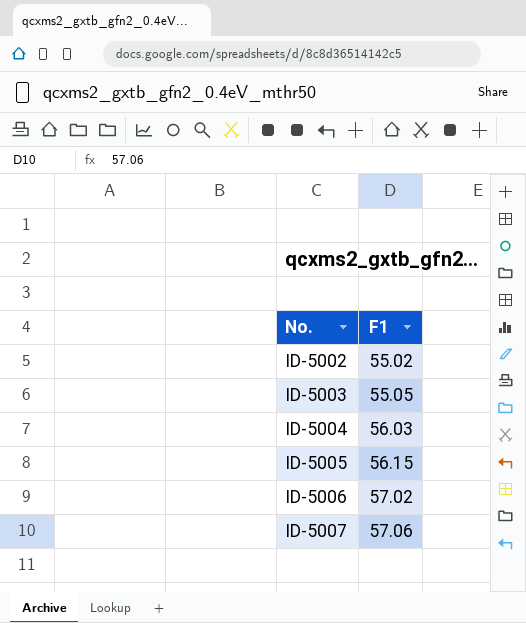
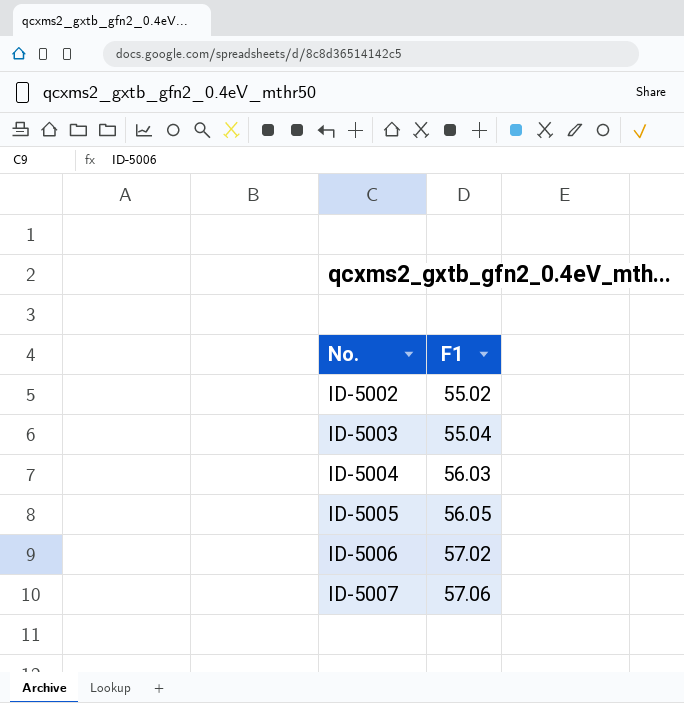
ID-5003 | F1: 55.05 -> 55.04
ID-5005 | F1: 56.15 -> 56.05

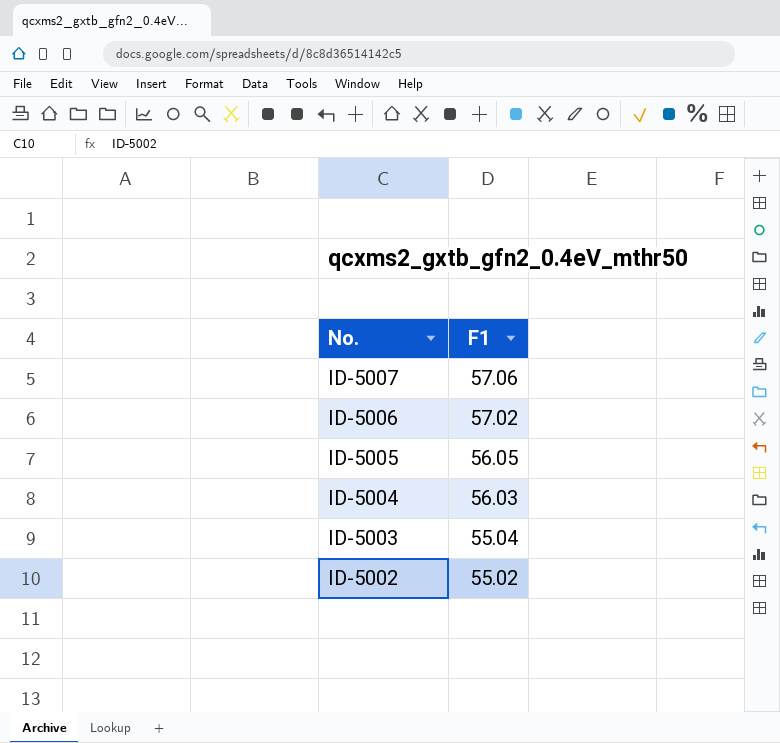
row order: No. ascending -> No. descending

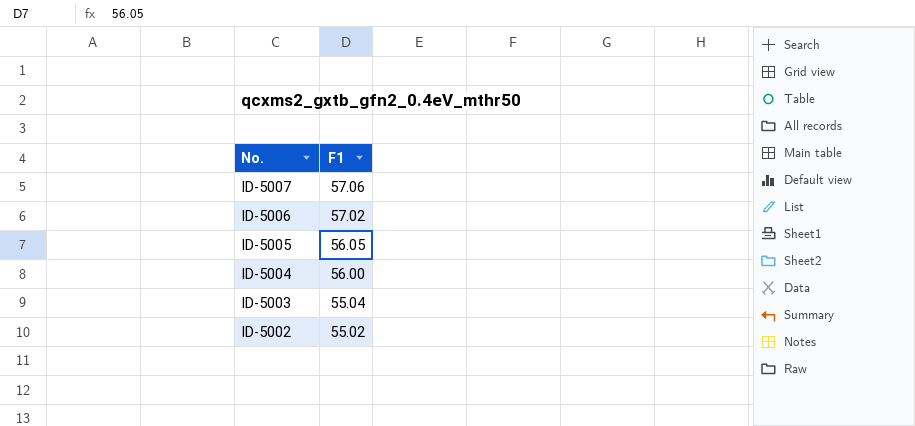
ID-5004 | F1: 56.03 -> 56.00

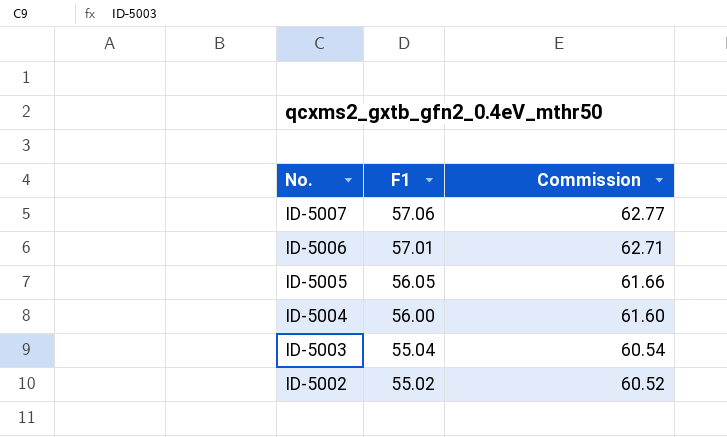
column Commission | formula: none -> [F1] * 1.1
ID-5006 | F1: 57.02 -> 57.01

